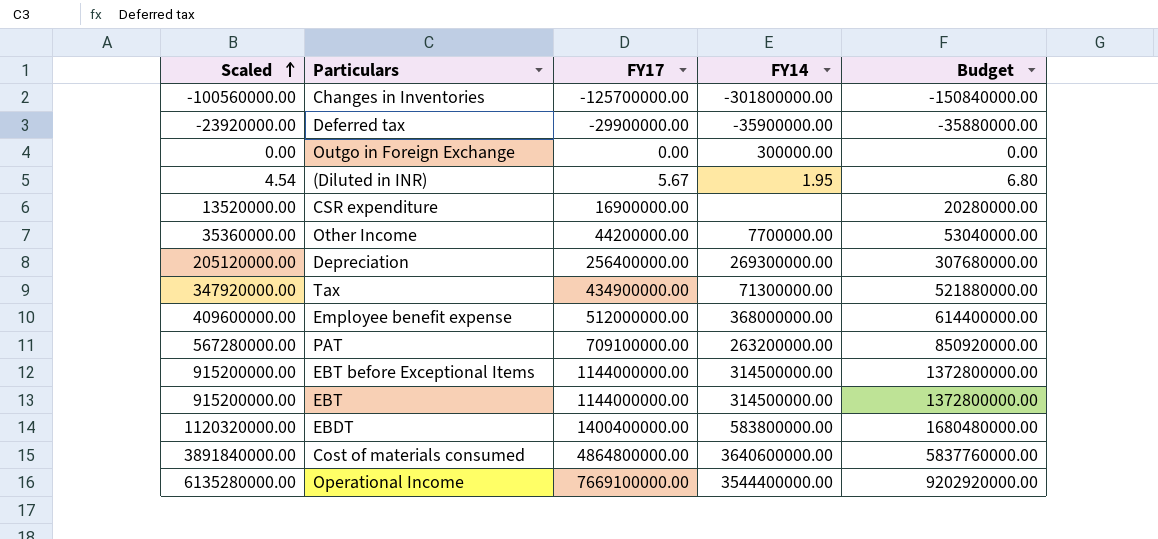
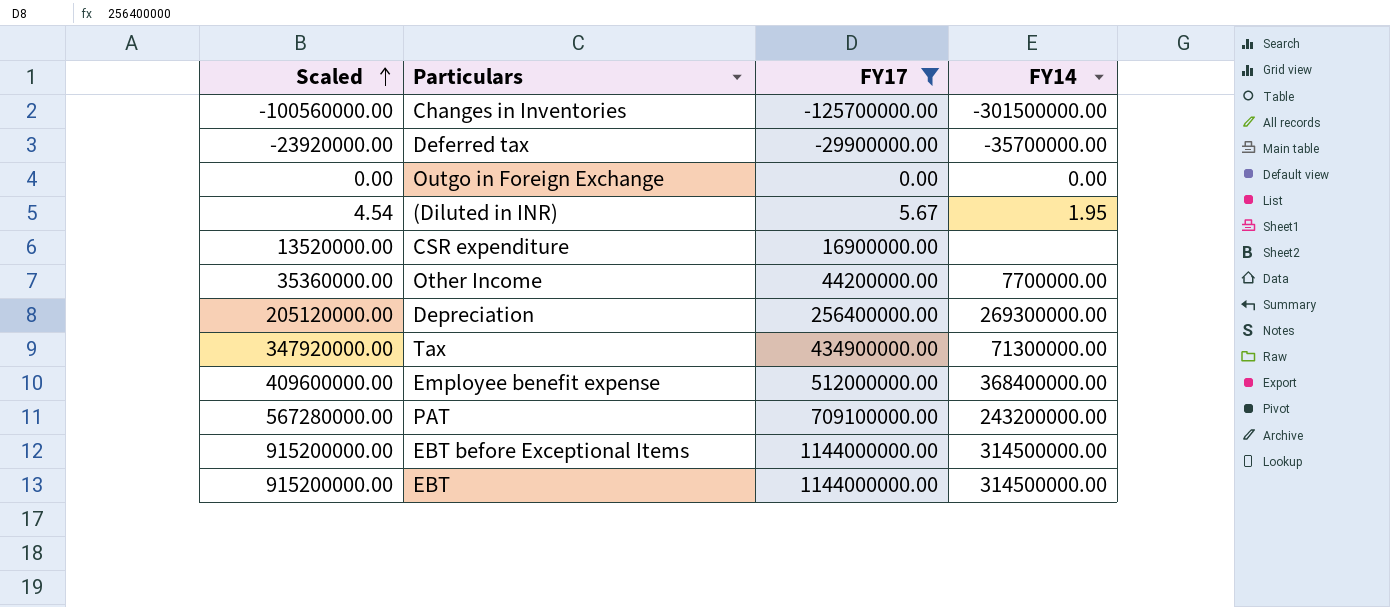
filter: none -> FY17 <= 1144000000.00
column Budget | formula: [FY17] * 1.2 -> none
Changes in Inventories | FY14: -301800000.00 -> -301500000.00
Deferred tax | FY14: -35900000.00 -> -35700000.00
Outgo in Foreign Exchange | FY14: 300000.00 -> 0.00
Employee benefit expense | FY14: 368000000.00 -> 368400000.00
PAT | FY14: 263200000.00 -> 243200000.00

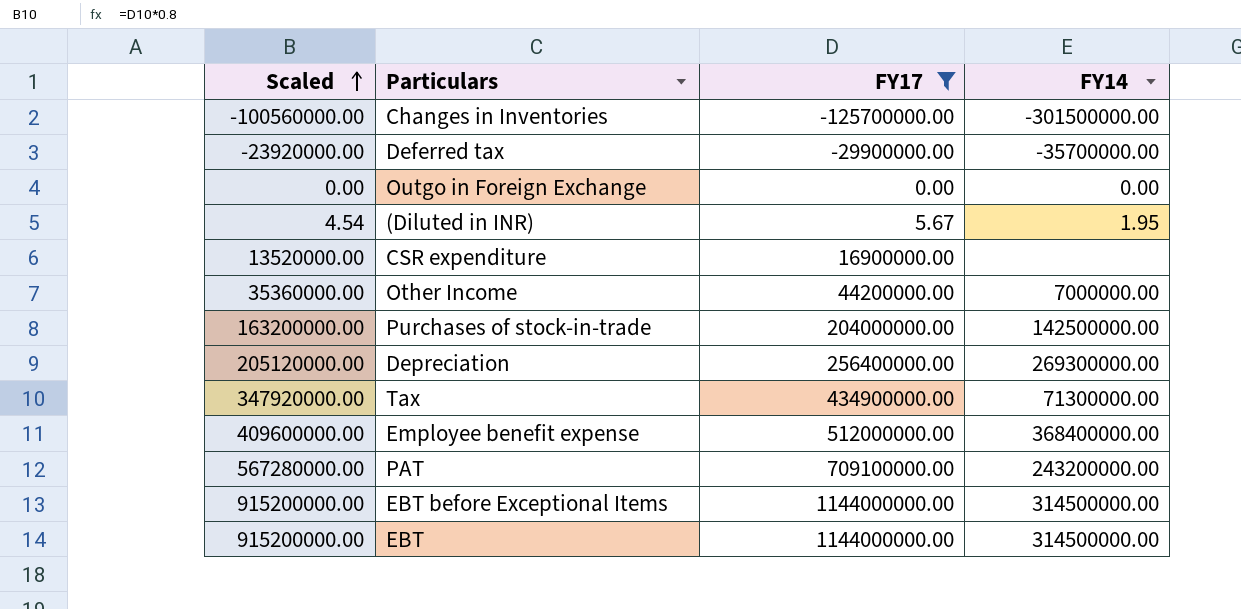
Other Income | FY14: 7700000.00 -> 7000000.00
row Purchases of stock-in-trade: none -> 163200000.00 | 204000000.00 | 142500000.00

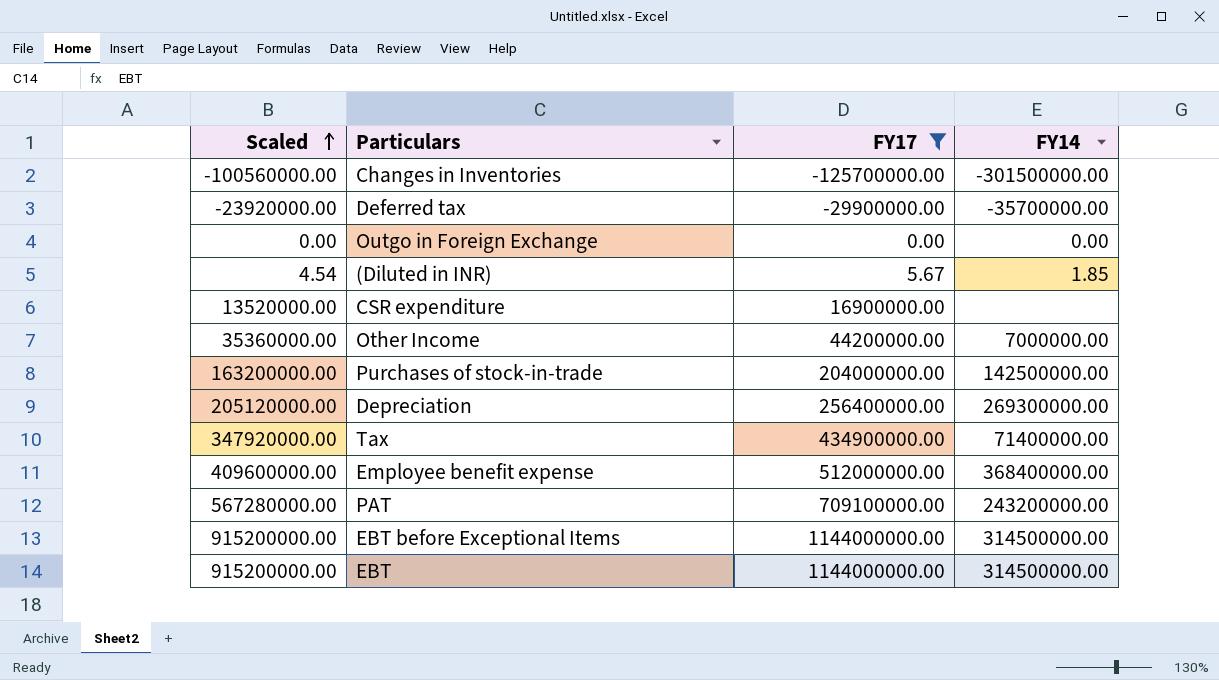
(Diluted in INR) | FY14: 1.95 -> 1.85
Tax | FY14: 71300000.00 -> 71400000.00

